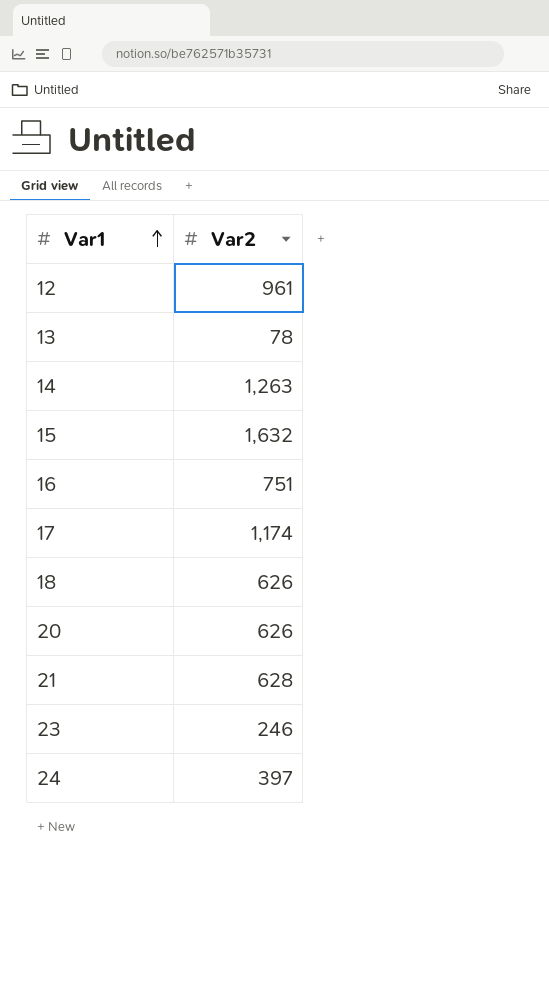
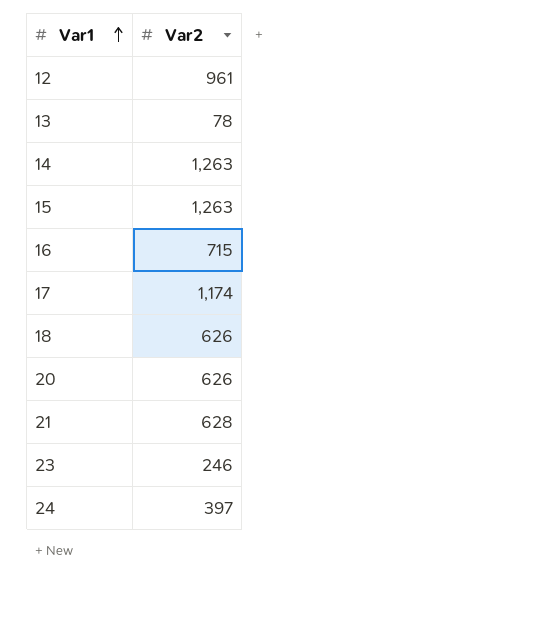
15 | Var2: 1,632 -> 1,263
16 | Var2: 751 -> 715

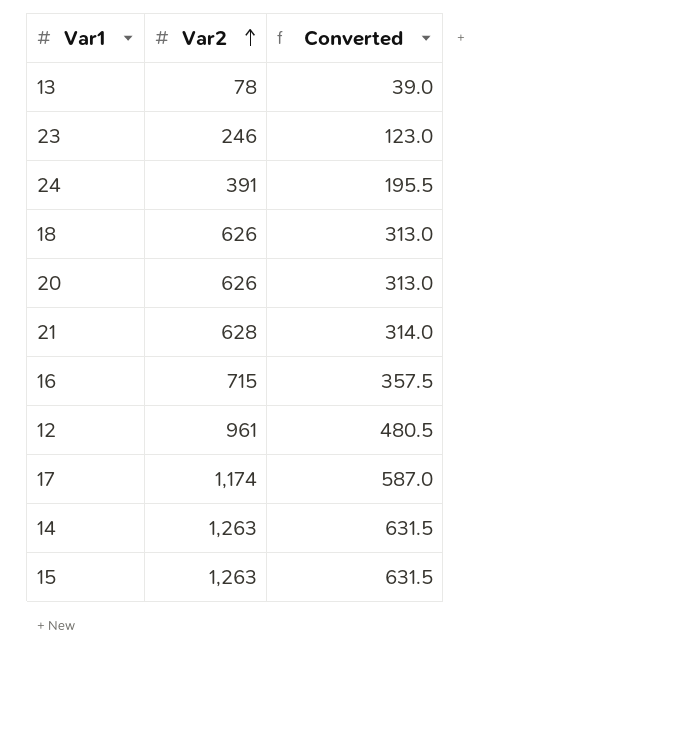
row order: Var1 ascending -> Var2 ascending
column Converted | formula: none -> [Var2] * 0.5
24 | Var2: 397 -> 391

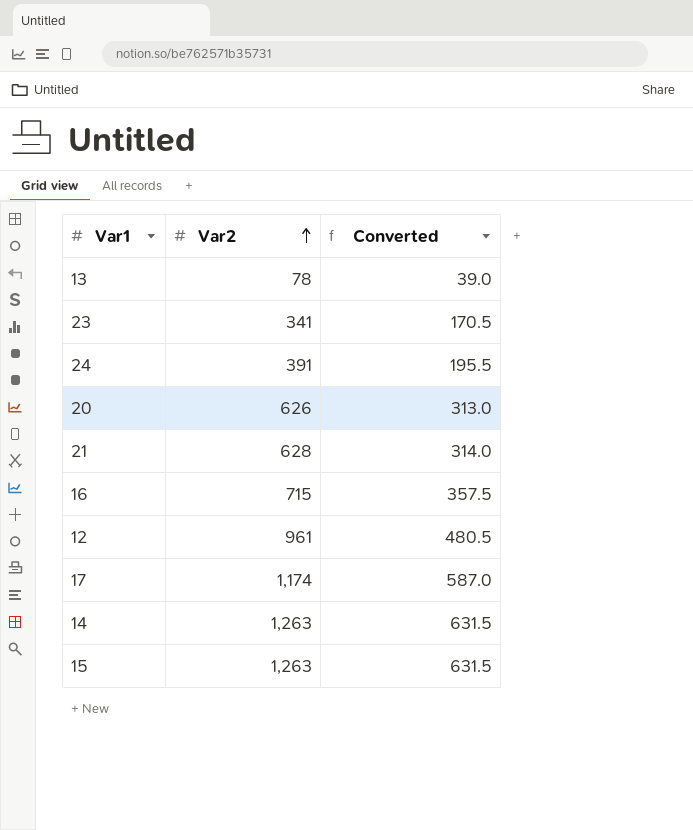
row 18: 626 | 313.0 -> none
23 | Var2: 246 -> 341
23 | Converted: 123.0 -> 170.5

